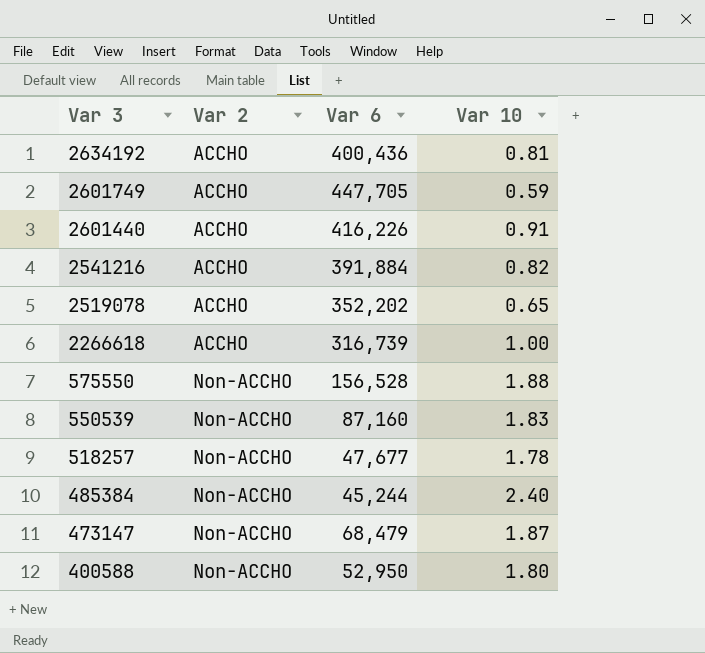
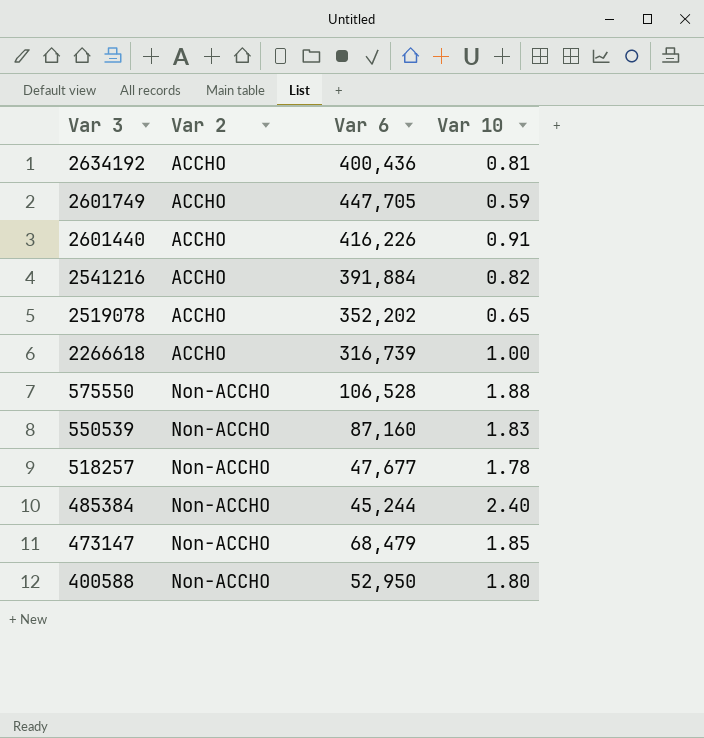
575550 | Var 6: 156,528 -> 106,528
473147 | Var 10: 1.87 -> 1.85

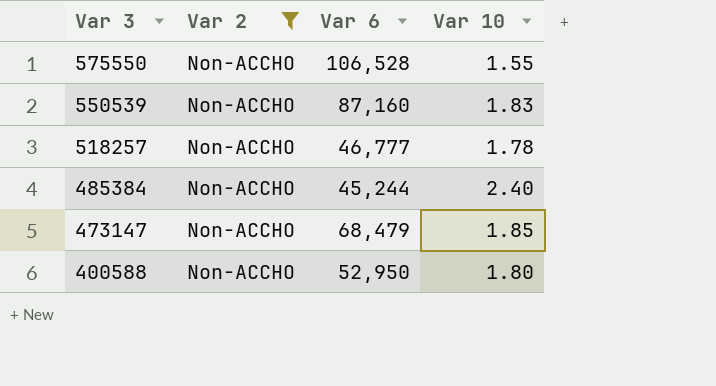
filter: none -> Var 2 = Non-ACCHO
575550 | Var 10: 1.88 -> 1.55
518257 | Var 6: 47,677 -> 46,777

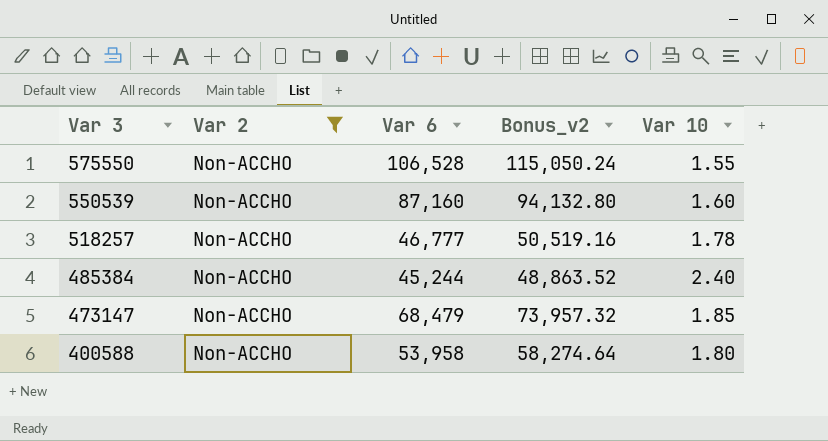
column Bonus_v2 | formula: none -> [Var 6] * 1.08
550539 | Var 10: 1.83 -> 1.60
400588 | Var 6: 52,950 -> 53,958

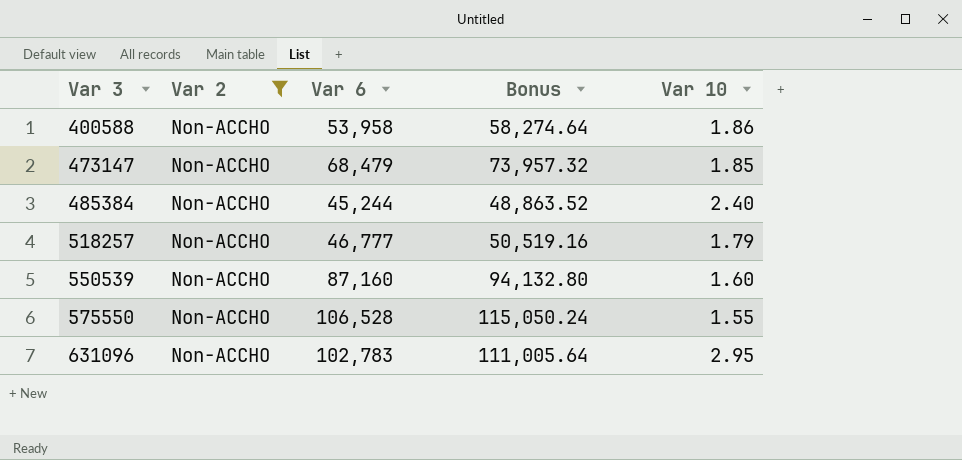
row order: Var 3 descending -> Var 3 ascending
column name: Bonus_v2 -> Bonus
400588 | Var 10: 1.80 -> 1.86
518257 | Var 10: 1.78 -> 1.79
row 631096: none -> Non-ACCHO | 102,783 | 111,005.64 | 2.95

